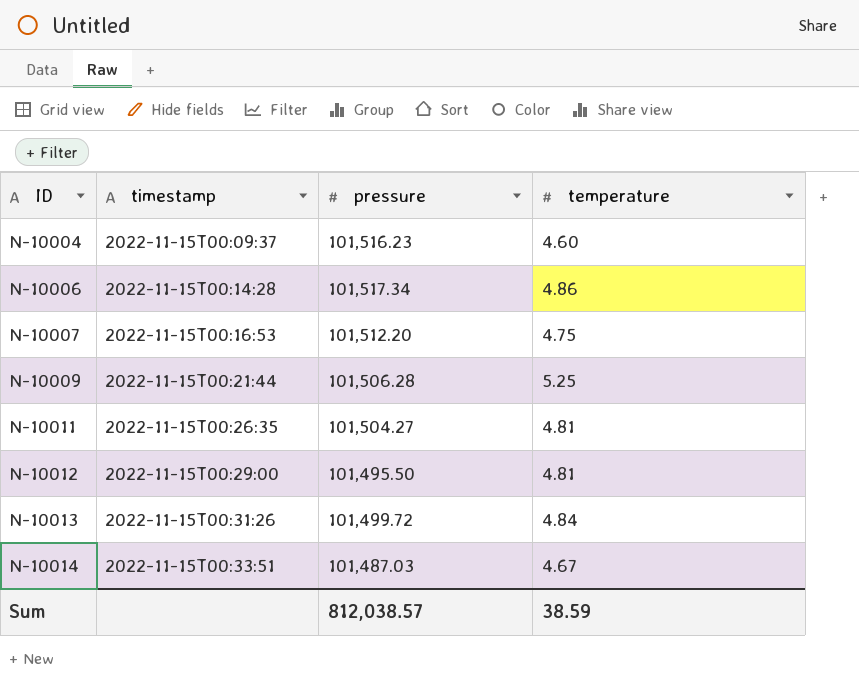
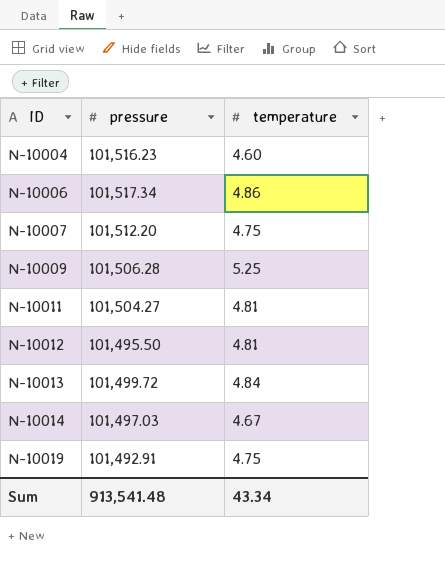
column timestamp | position: 2 -> none
N-10014 | pressure: 101,487.03 -> 101,497.03
row N-10019: none -> 101,492.91 | 4.75
Sum | pressure: 812,038.57 -> 913,541.48
Sum | temperature: 38.59 -> 43.34

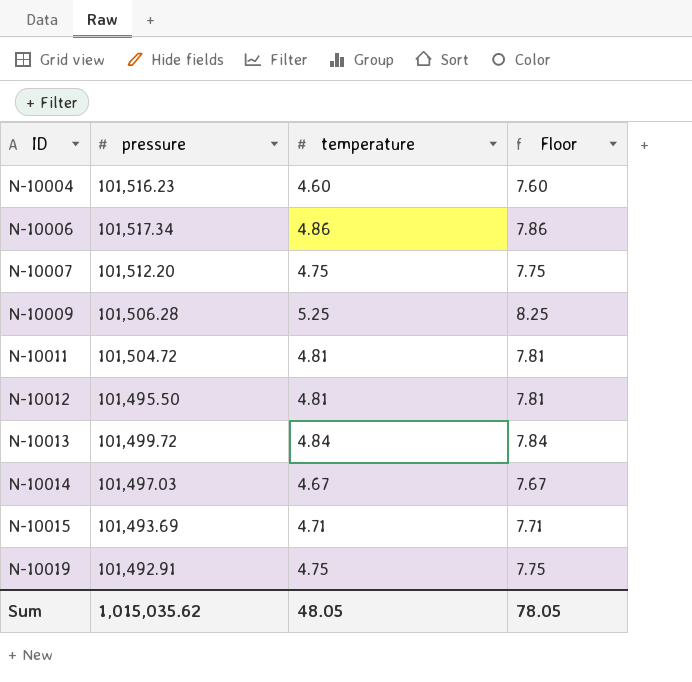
column Floor | formula: none -> [temperature] + 3
N-10011 | pressure: 101,504.27 -> 101,504.72
row N-10015: none -> 101,493.69 | 4.71 | 7.71
Sum | pressure: 913,541.48 -> 1,015,035.62
Sum | temperature: 43.34 -> 48.05

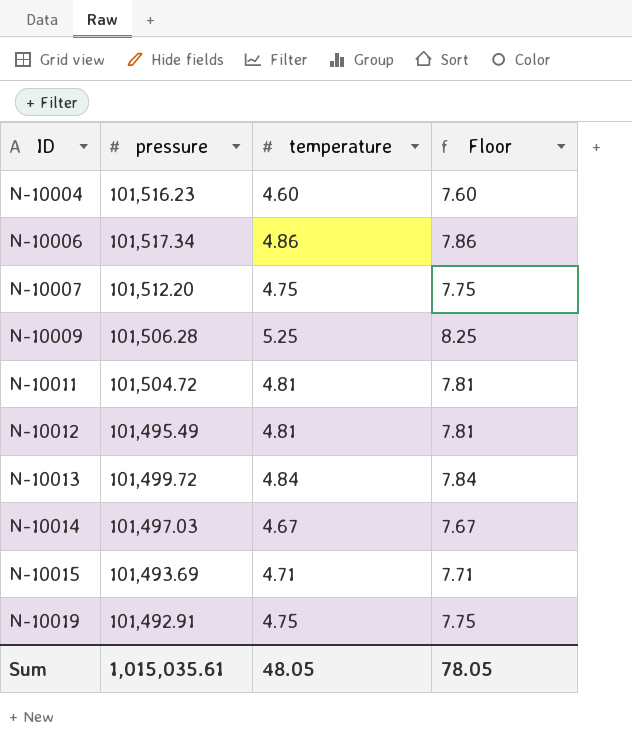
N-10012 | pressure: 101,495.50 -> 101,495.49
Sum | pressure: 1,015,035.62 -> 1,015,035.61

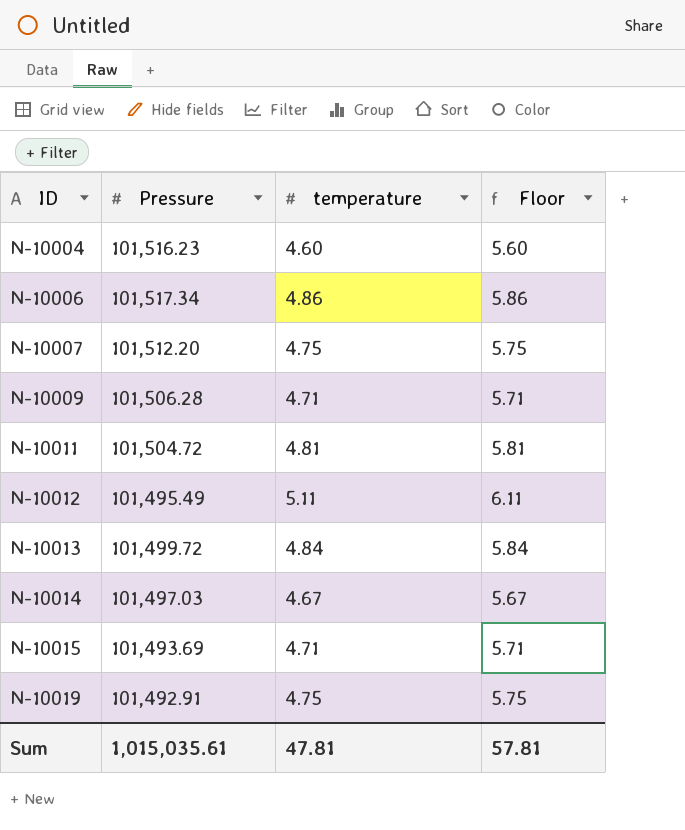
column name: pressure -> Pressure
column Floor | formula: [temperature] + 3 -> [temperature] + 1
N-10009 | temperature: 5.25 -> 4.71
N-10012 | temperature: 4.81 -> 5.11
Sum | temperature: 48.05 -> 47.81
Sum | Floor: 78.05 -> 57.81

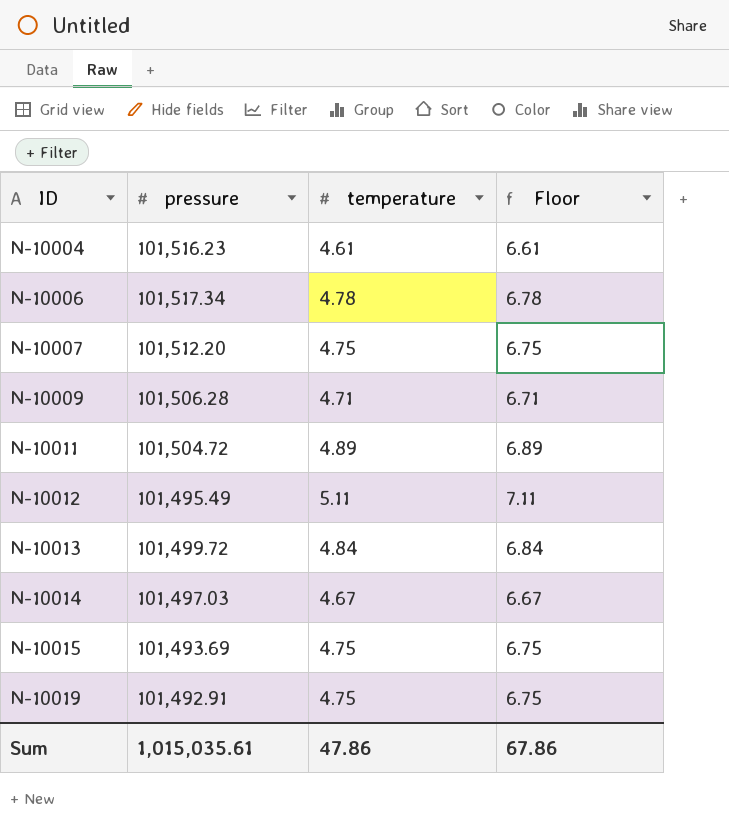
column name: Pressure -> pressure
column Floor | formula: [temperature] + 1 -> [temperature] + 2
N-10004 | temperature: 4.60 -> 4.61
N-10006 | temperature: 4.86 -> 4.78
N-10011 | temperature: 4.81 -> 4.89
N-10015 | temperature: 4.71 -> 4.75
Sum | temperature: 47.81 -> 47.86
Sum | Floor: 57.81 -> 67.86

